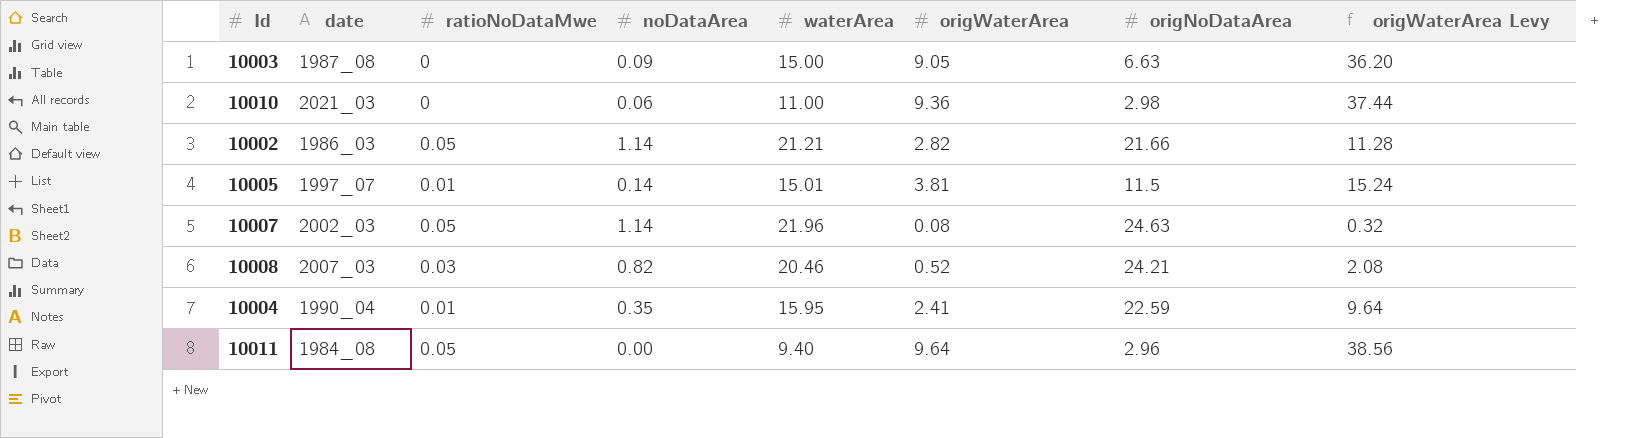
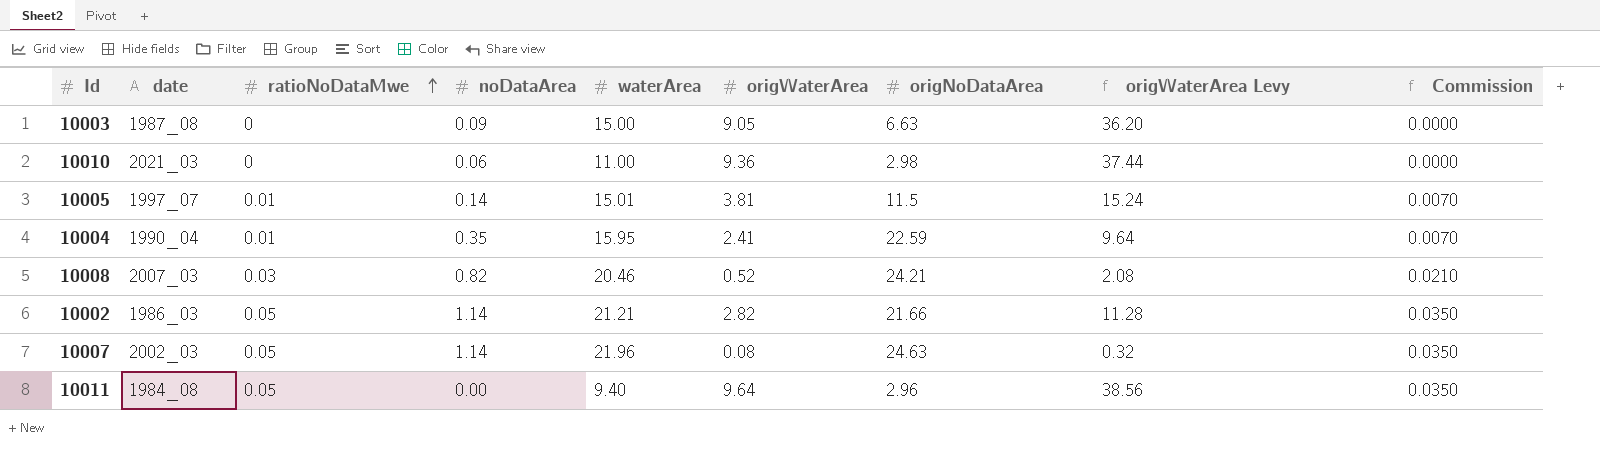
row order: none -> ratioNoDataMwe ascending
column Commission | formula: none -> [ratioNoDataMwe] * 0.7

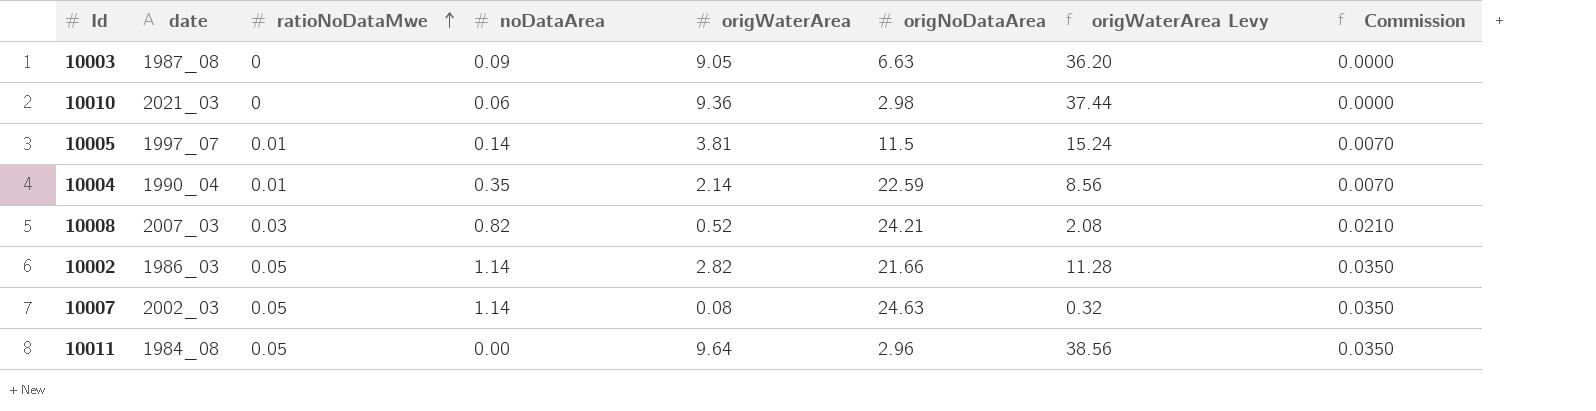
column waterArea | position: 5 -> none
10004 | origWaterArea: 2.41 -> 2.14
10004 | origWaterArea Levy: 9.64 -> 8.56

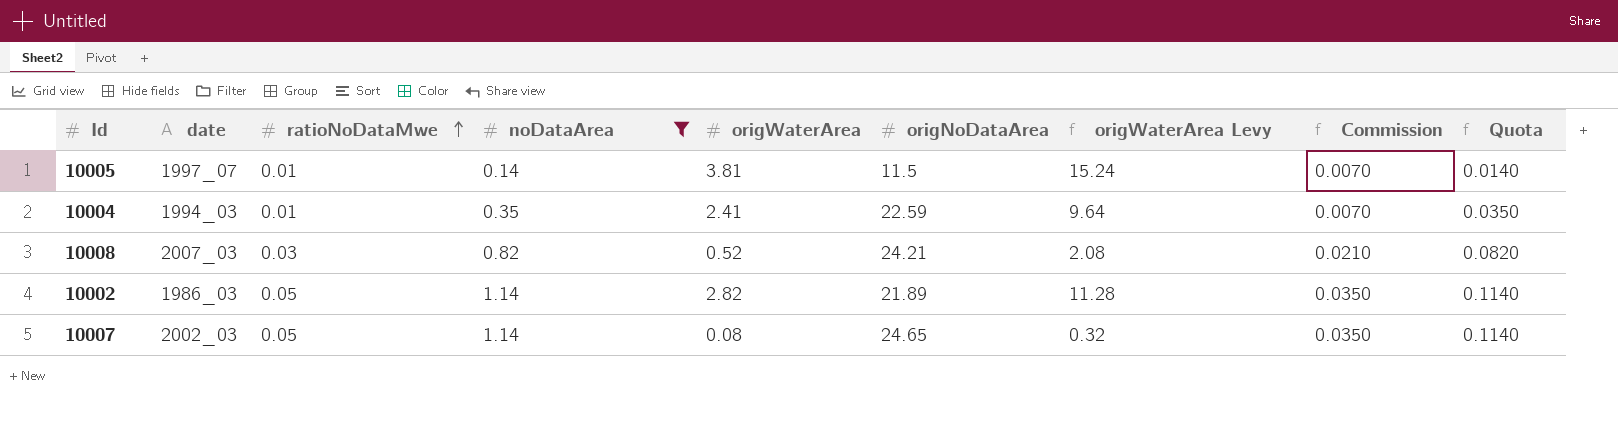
filter: none -> noDataArea >= 0.14
column Quota | formula: none -> [noDataArea] * 0.1
10004 | date: 1990_04 -> 1994_03
10004 | origWaterArea: 2.14 -> 2.41
10004 | origWaterArea Levy: 8.56 -> 9.64
10002 | origNoDataArea: 21.66 -> 21.89
10007 | origNoDataArea: 24.63 -> 24.65

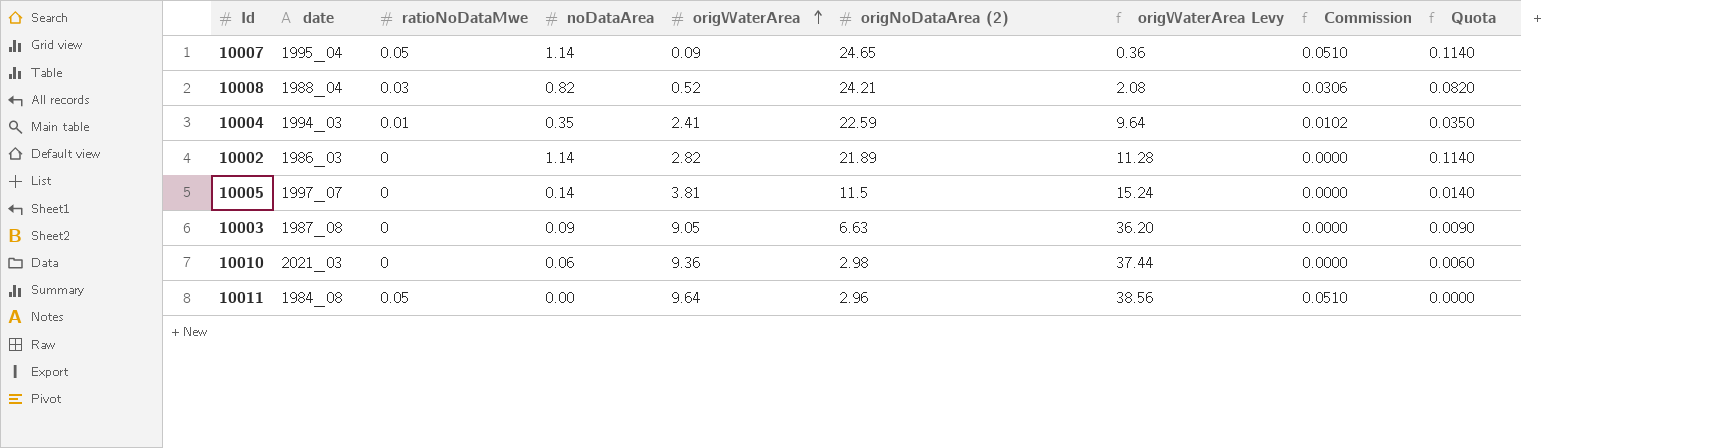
filter: noDataArea >= 0.14 -> none
row order: ratioNoDataMwe ascending -> origWaterArea ascending
column name: origNoDataArea -> origNoDataArea (2)
column Commission | formula: [ratioNoDataMwe] * 0.7 -> [ratioNoDataMwe] * 1.02
10007 | date: 2002_03 -> 1995_04
10007 | origWaterArea: 0.08 -> 0.09
10007 | origWaterArea Levy: 0.32 -> 0.36
10008 | date: 2007_03 -> 1988_04
10002 | ratioNoDataMwe: 0.05 -> 0
10005 | ratioNoDataMwe: 0.01 -> 0

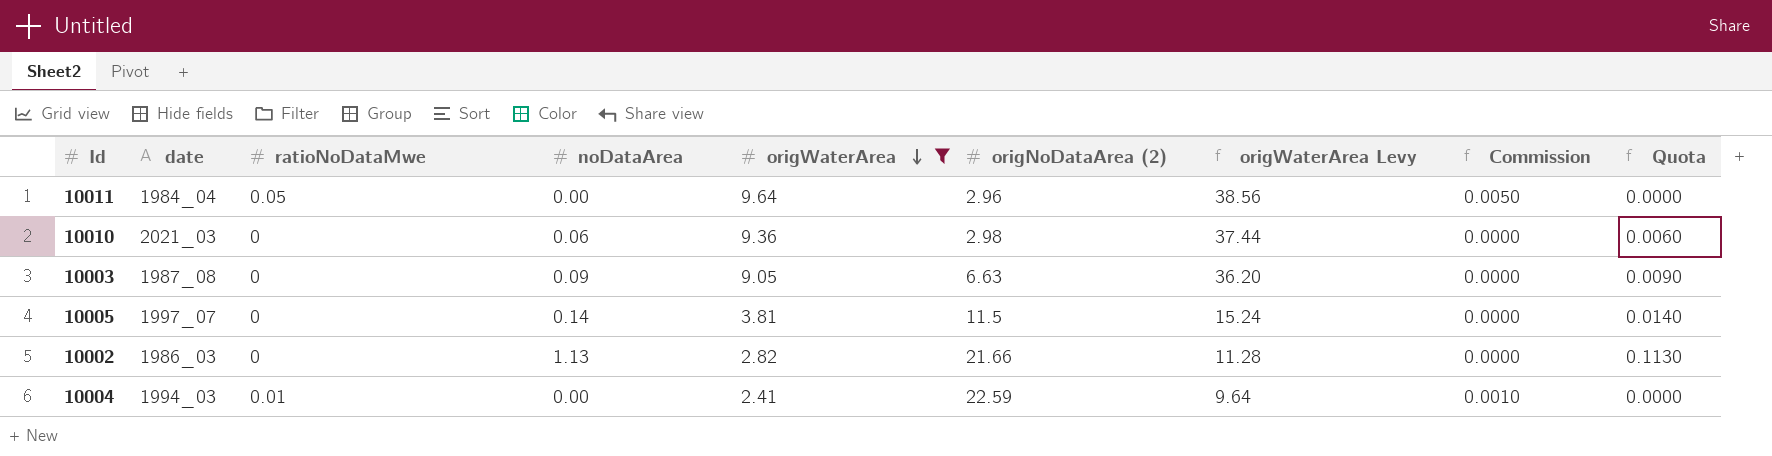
filter: none -> origWaterArea >= 2.41
row order: origWaterArea ascending -> origWaterArea descending
column Commission | formula: [ratioNoDataMwe] * 1.02 -> [ratioNoDataMwe] * 0.1
10011 | date: 1984_08 -> 1984_04
10002 | noDataArea: 1.14 -> 1.13
10002 | origNoDataArea (2): 21.89 -> 21.66
10002 | Quota: 0.1140 -> 0.1130
10004 | noDataArea: 0.35 -> 0.00
10004 | Quota: 0.0350 -> 0.0000

